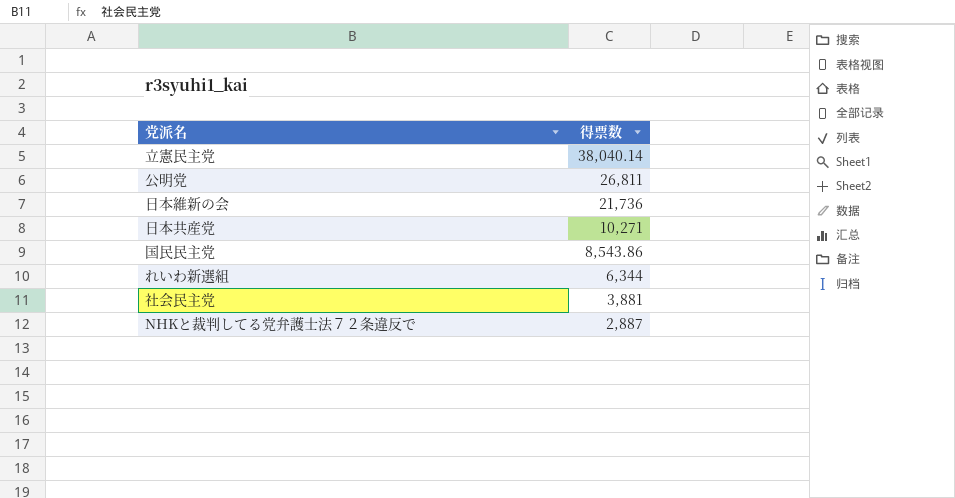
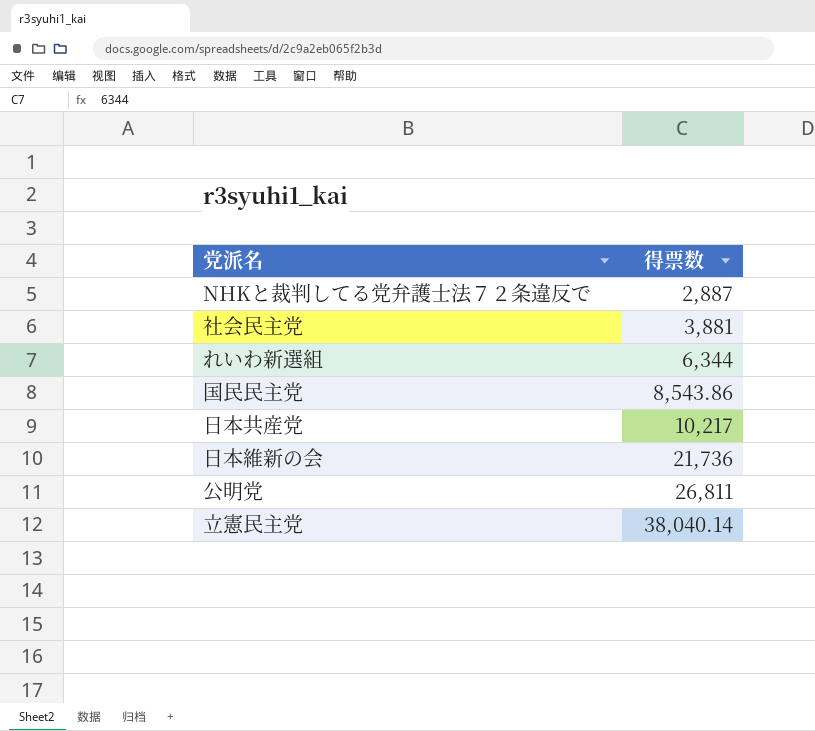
row order: 得票数 descending -> 得票数 ascending
日本共産党 | 得票数: 10,271 -> 10,217

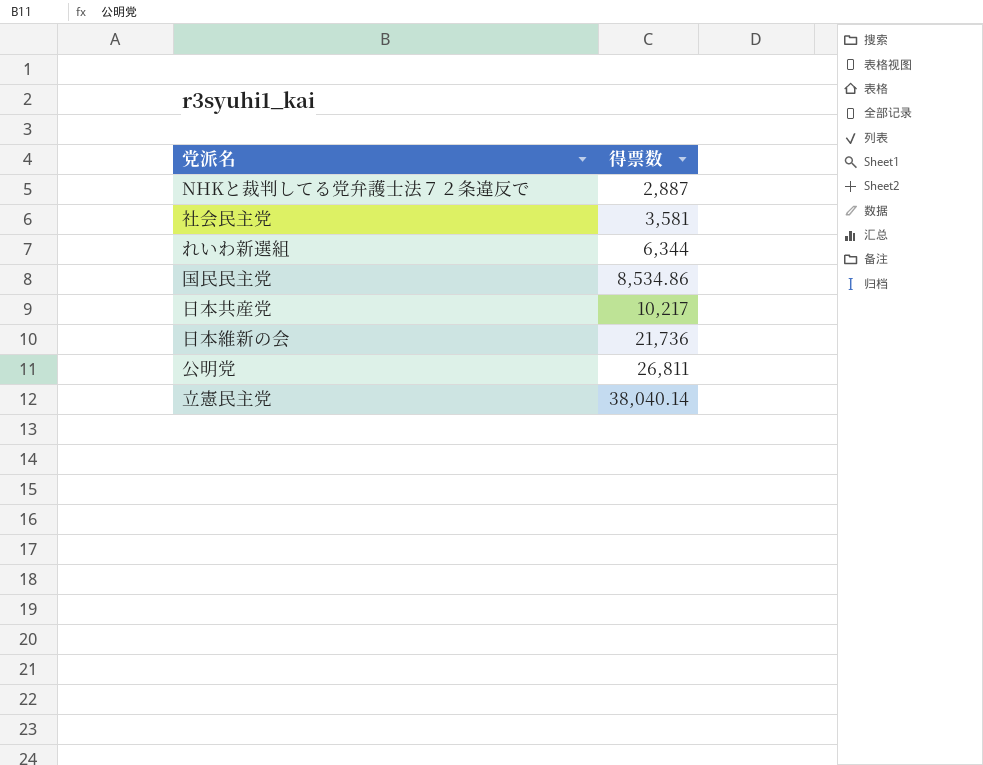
社会民主党 | 得票数: 3,881 -> 3,581
国民民主党 | 得票数: 8,543.86 -> 8,534.86

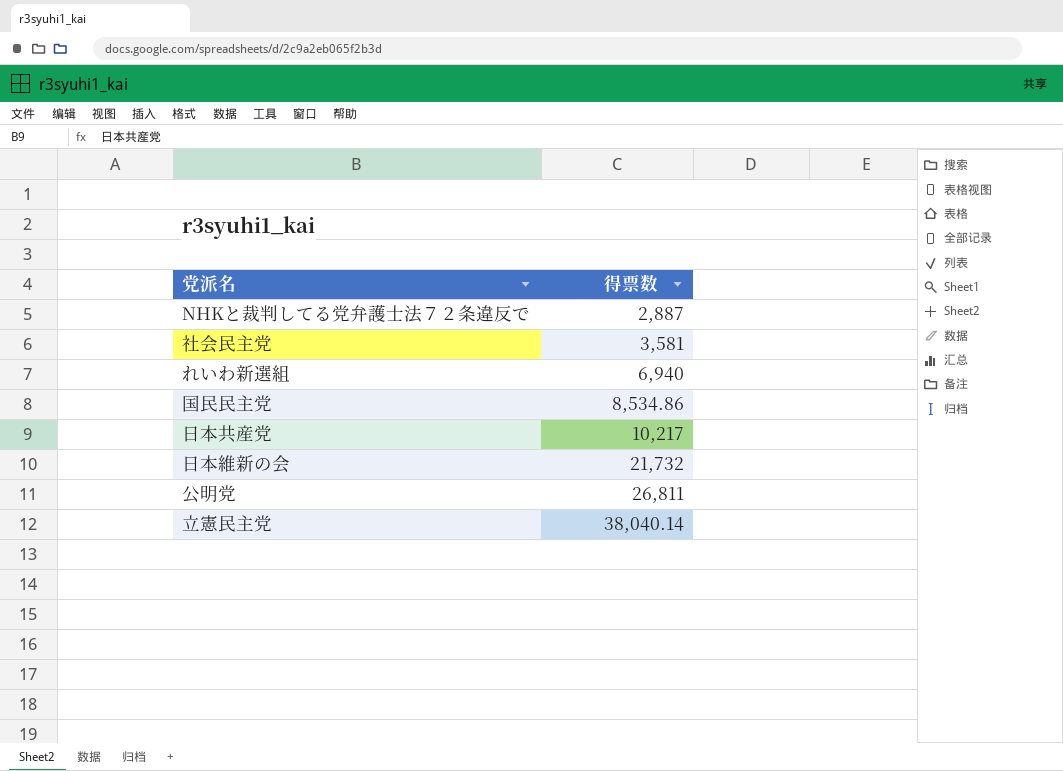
れいわ新選組 | 得票数: 6,344 -> 6,940
日本維新の会 | 得票数: 21,736 -> 21,732

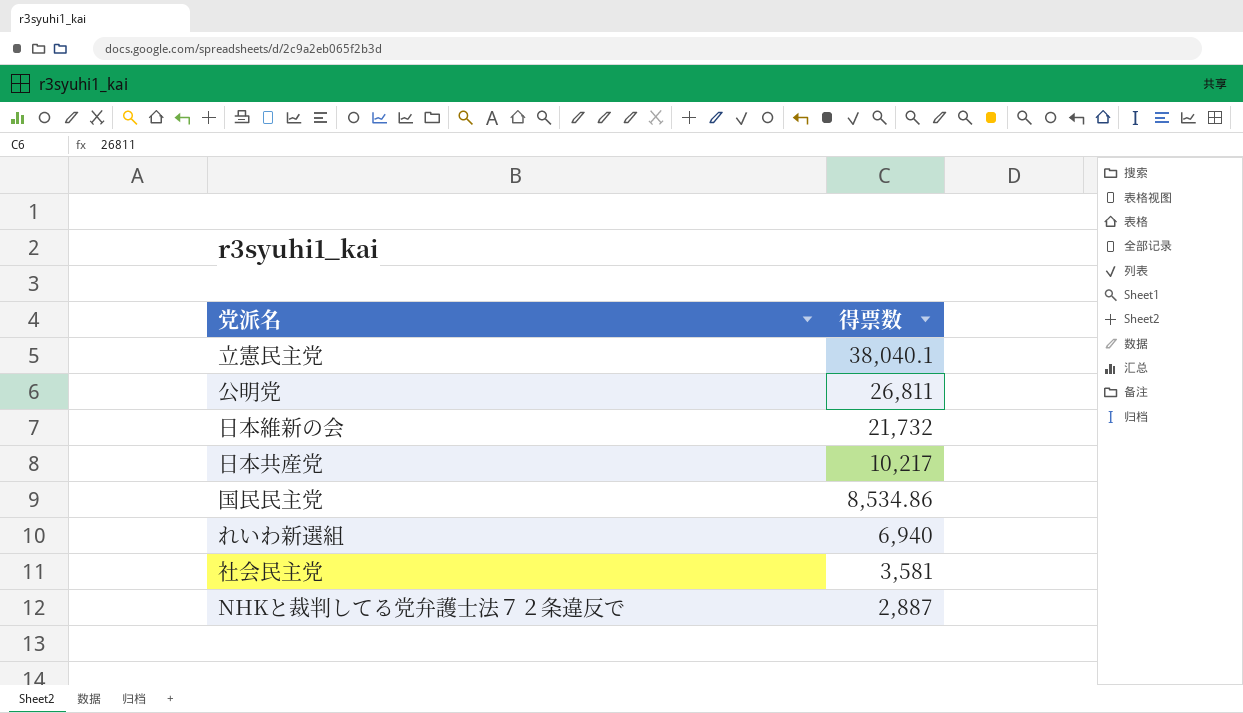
row order: 得票数 ascending -> 得票数 descending
立憲民主党 | 得票数: 38,040.14 -> 38,040.1

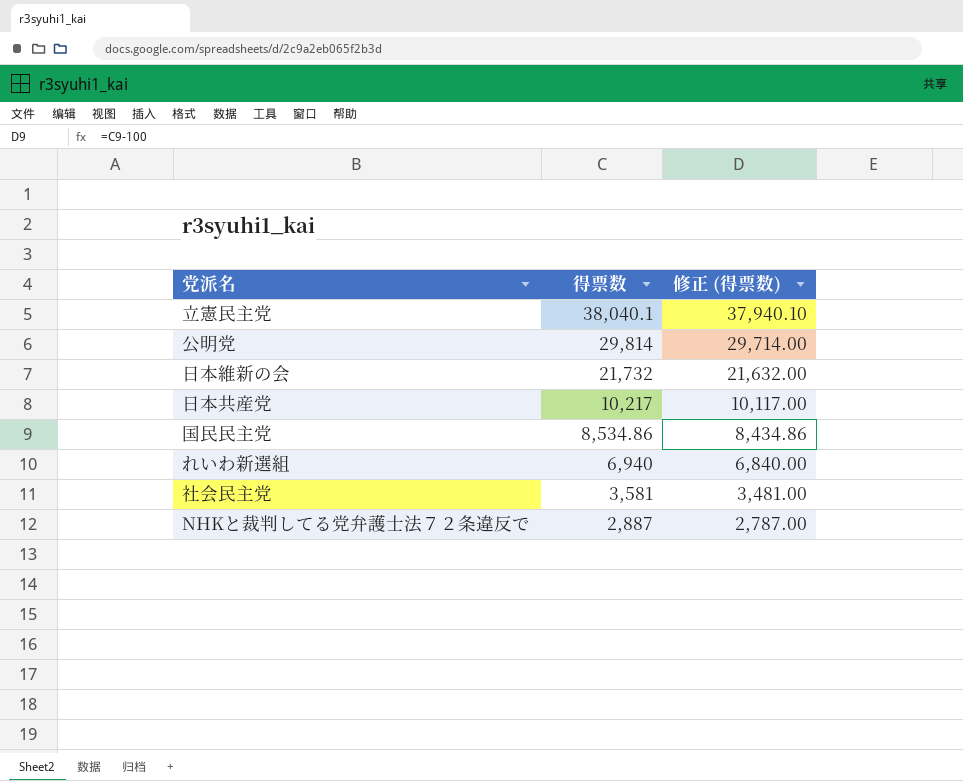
column 修正 (得票数) | formula: none -> [得票数] - 100
公明党 | 得票数: 26,811 -> 29,814

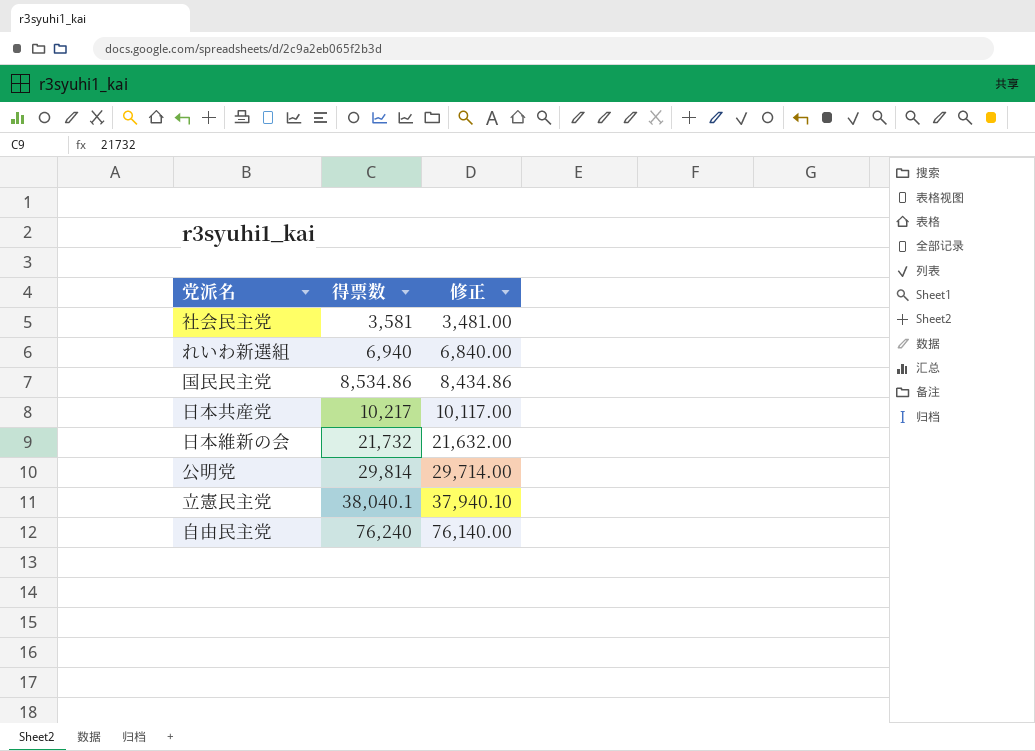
row order: 得票数 descending -> 得票数 ascending
column name: 修正 (得票数) -> 修正
row NHKと裁判してる党弁護士法７２条違反で: 2,887 | 2,787.00 -> none
row 自由民主党: none -> 76,240 | 76,140.00

